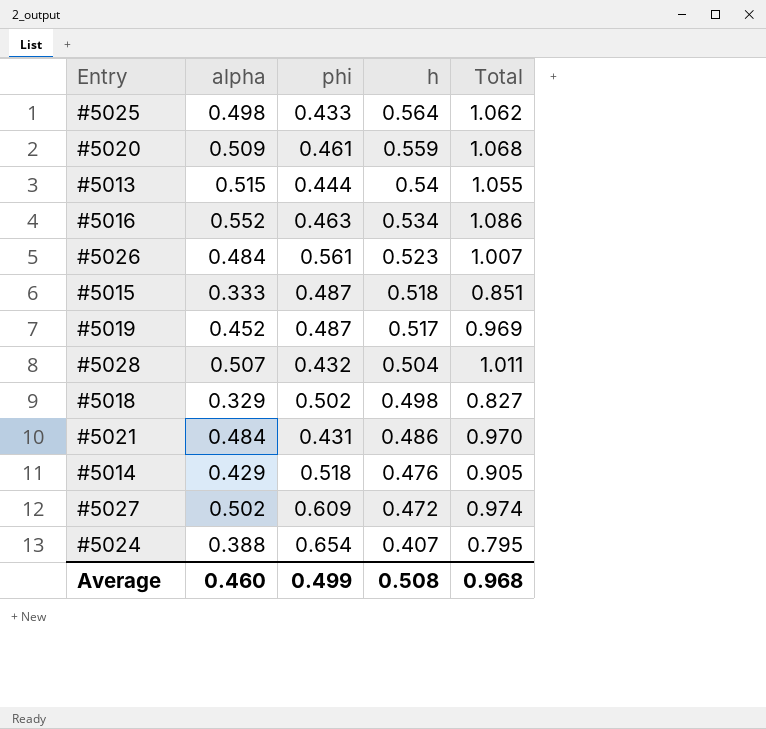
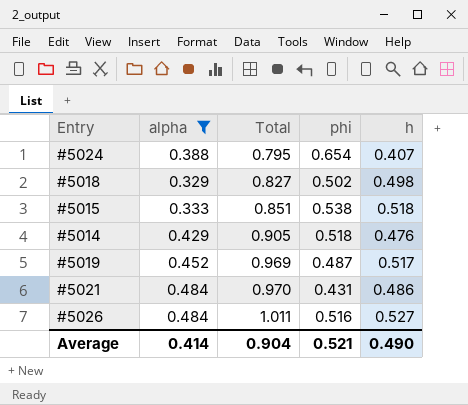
filter: none -> alpha <= 0.484
row order: h descending -> Total ascending
column Total | position: 5 -> 3
#5015 | phi: 0.487 -> 0.538
#5026 | Total: 1.007 -> 1.011
#5026 | phi: 0.561 -> 0.516
#5026 | h: 0.523 -> 0.527
Average | alpha: 0.460 -> 0.414
Average | Total: 0.968 -> 0.904
Average | phi: 0.499 -> 0.521
Average | h: 0.508 -> 0.490

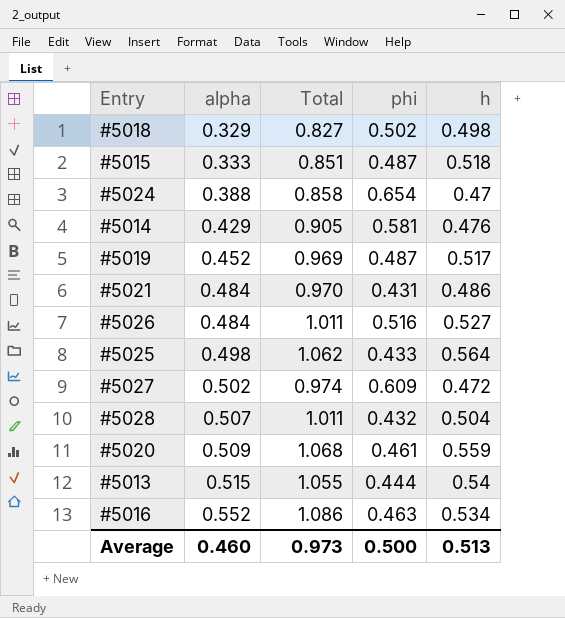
filter: alpha <= 0.484 -> none
row order: Total ascending -> alpha ascending
#5015 | phi: 0.538 -> 0.487
#5024 | Total: 0.795 -> 0.858
#5024 | h: 0.407 -> 0.47
#5014 | phi: 0.518 -> 0.581
Average | alpha: 0.414 -> 0.460
Average | Total: 0.904 -> 0.973
Average | phi: 0.521 -> 0.500
Average | h: 0.490 -> 0.513

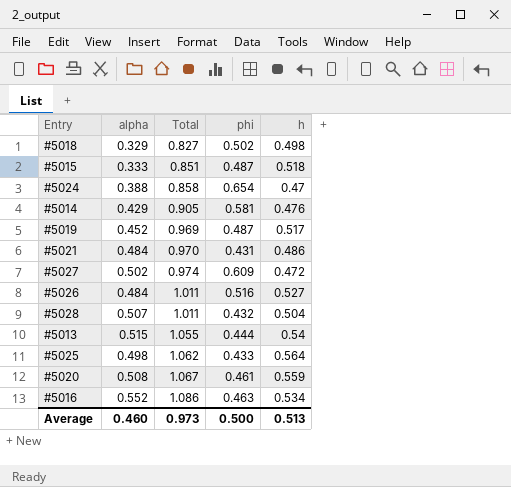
row order: alpha ascending -> Total ascending
#5020 | alpha: 0.509 -> 0.508
#5020 | Total: 1.068 -> 1.067

